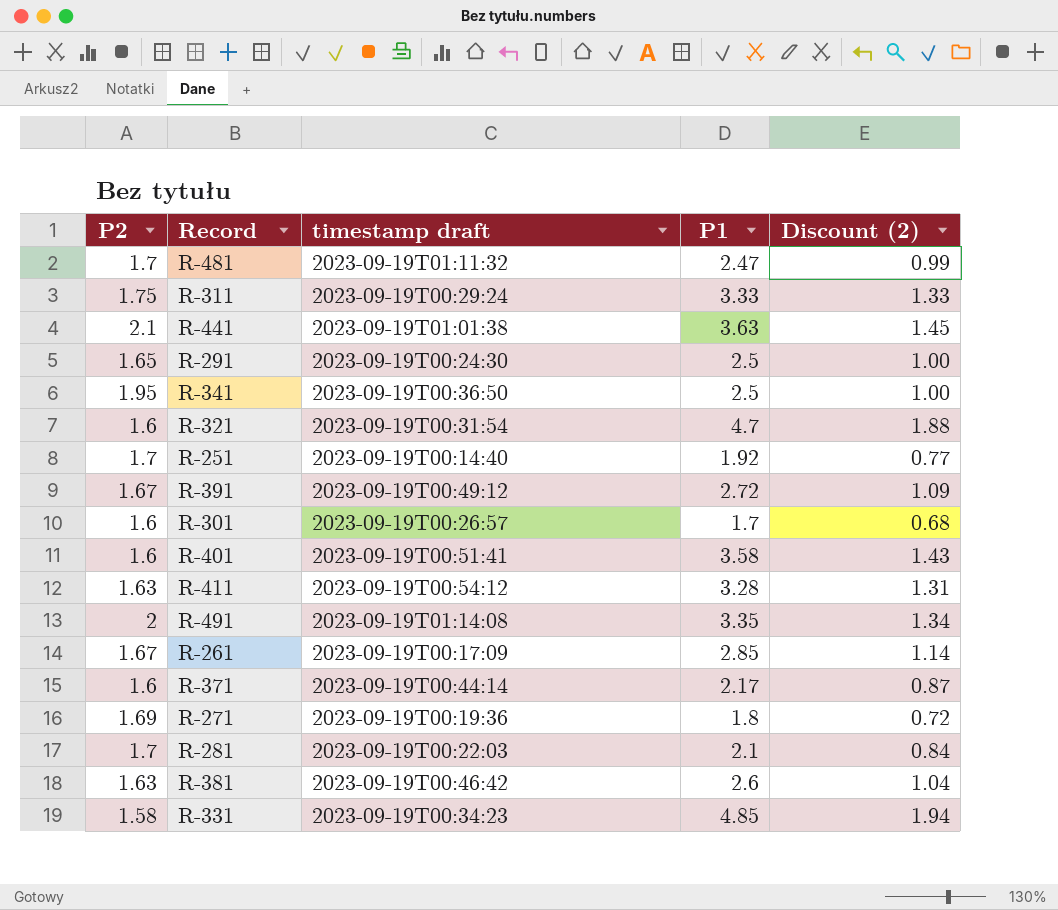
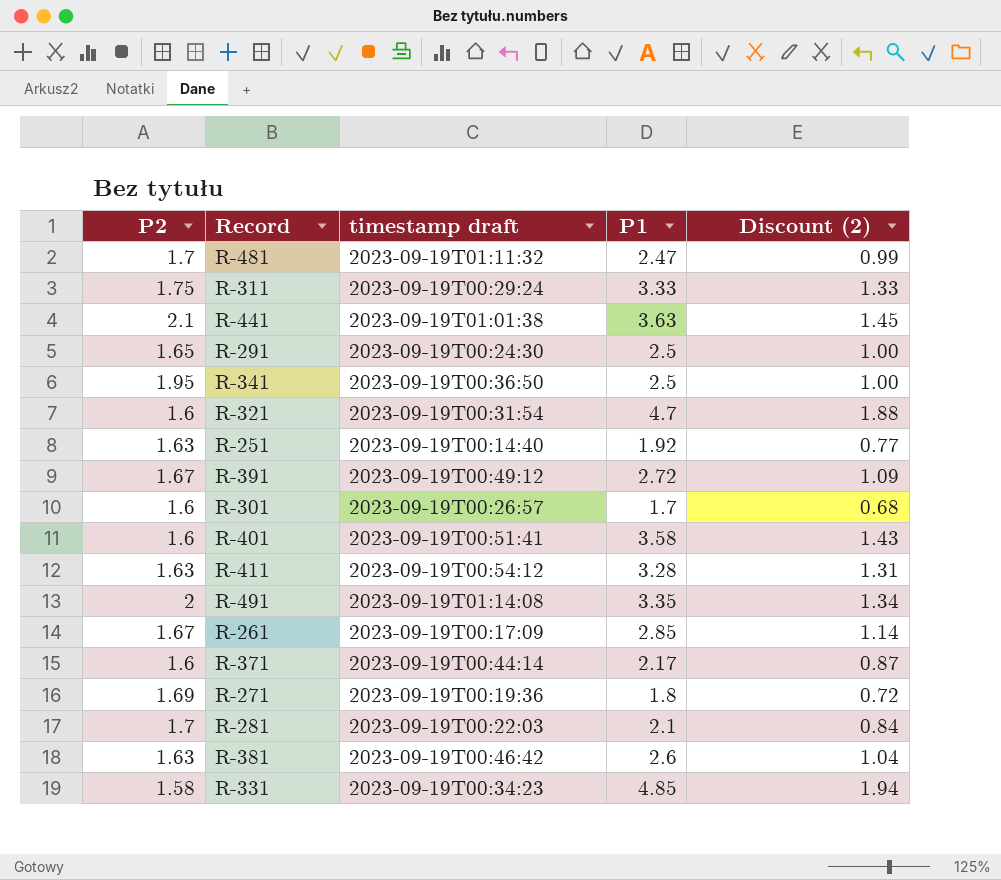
R-251 | P2: 1.7 -> 1.63

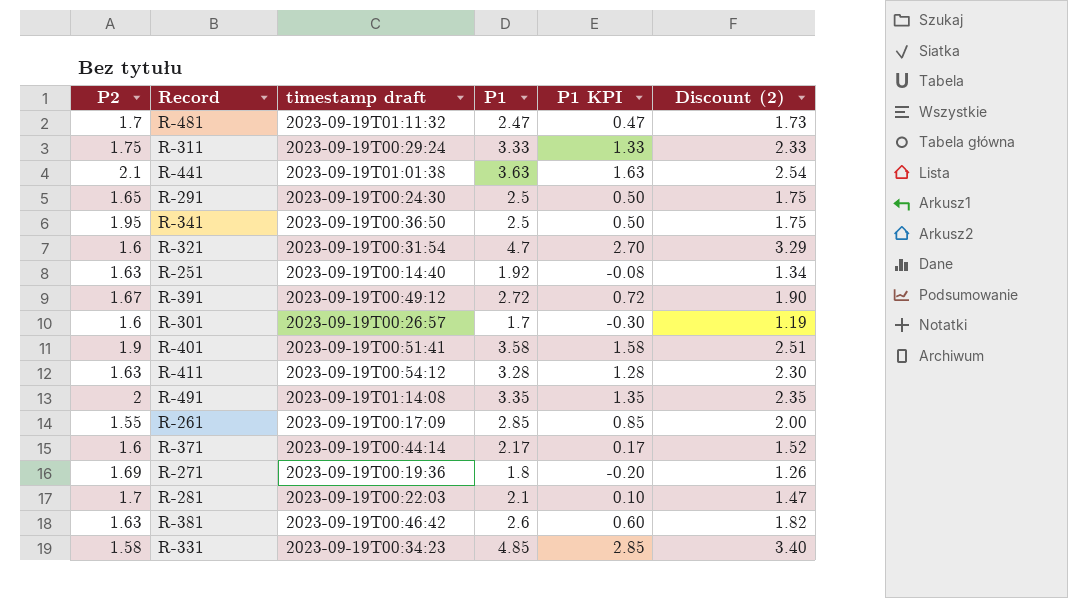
column P1 KPI | formula: none -> [P1] - 2
column Discount (2) | formula: [P1] * 0.4 -> [P1] * 0.7
R-401 | P2: 1.6 -> 1.9
R-261 | P2: 1.67 -> 1.55

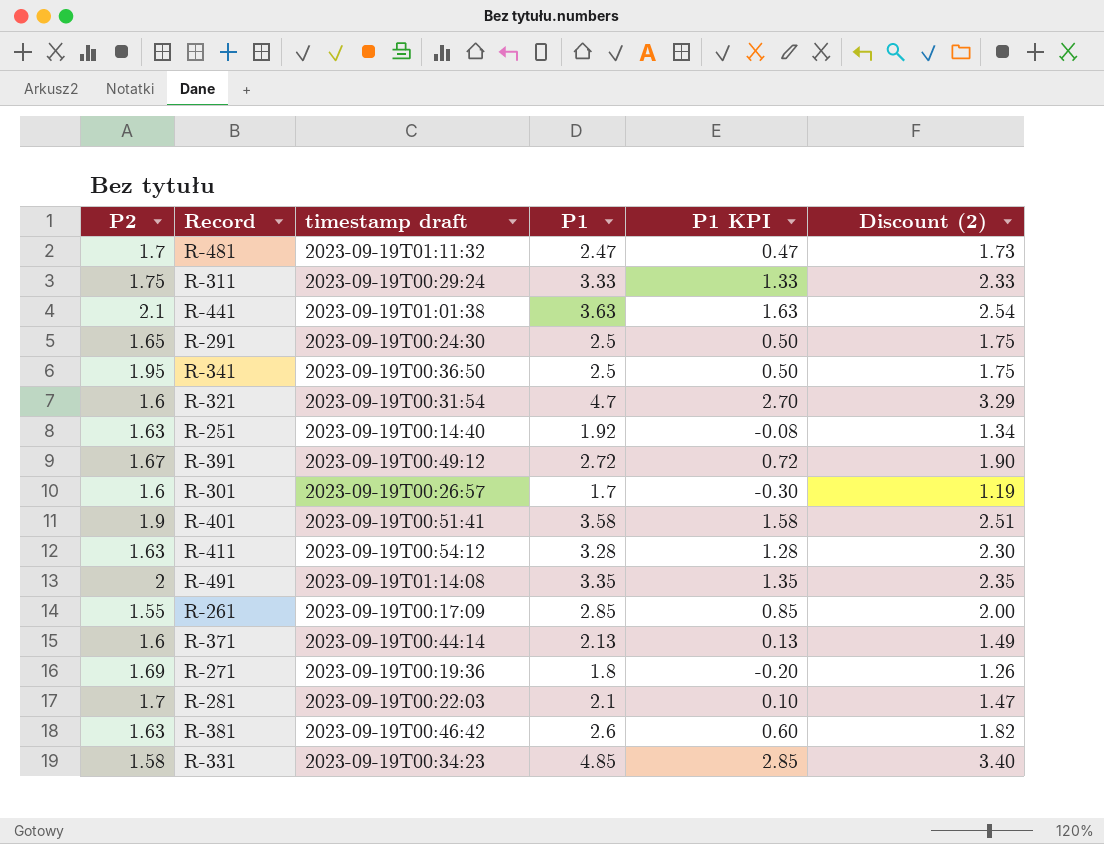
R-371 | P1: 2.17 -> 2.13
R-371 | P1 KPI: 0.17 -> 0.13
R-371 | Discount (2): 1.52 -> 1.49

